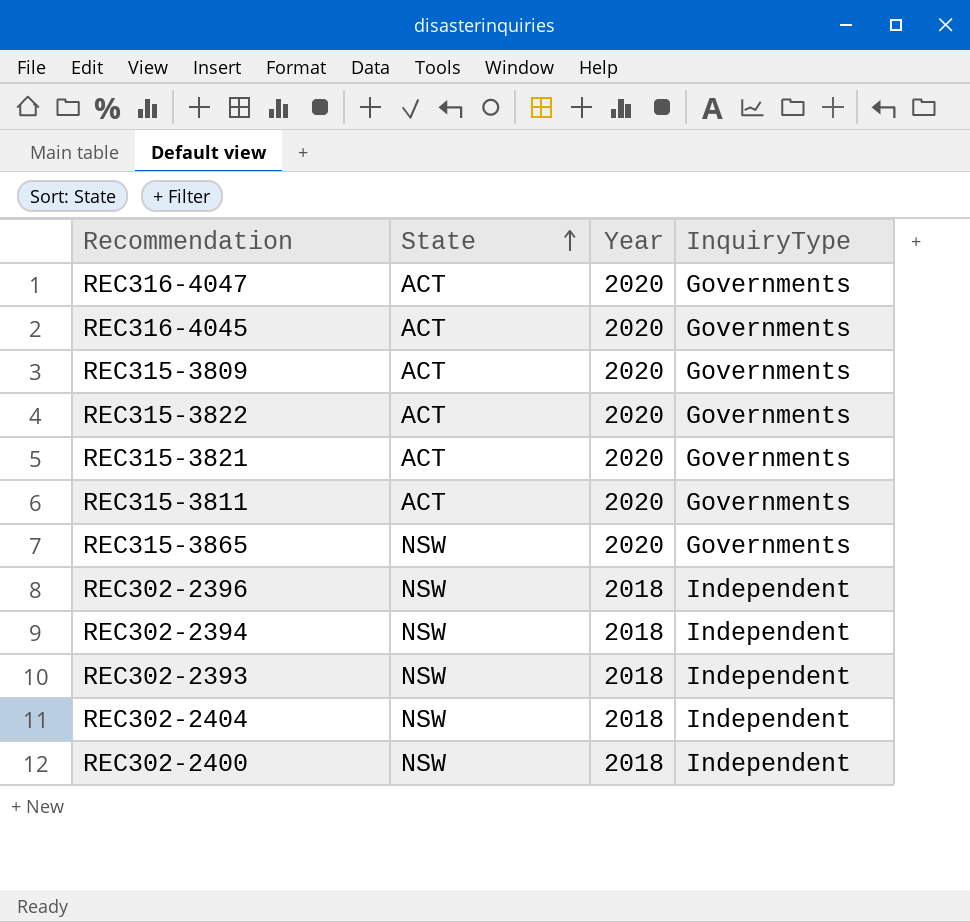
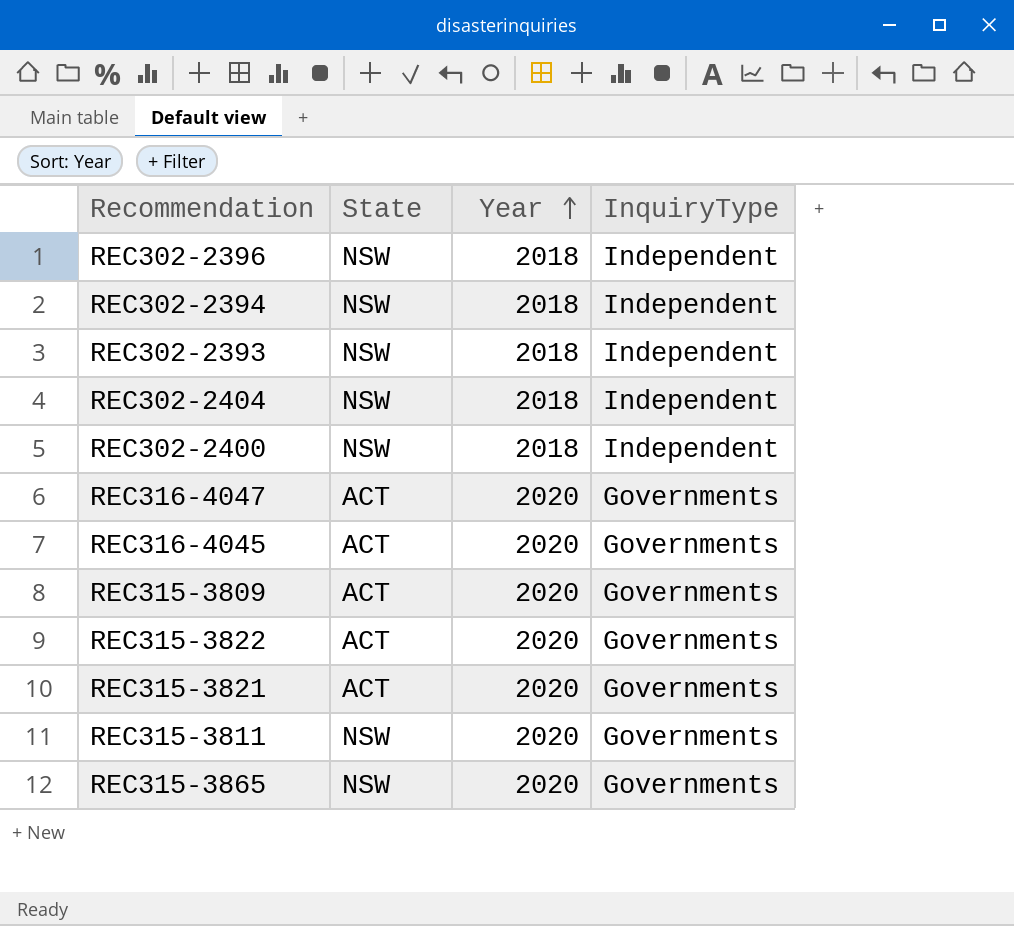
row order: State ascending -> Year ascending
REC315-3811 | State: ACT -> NSW

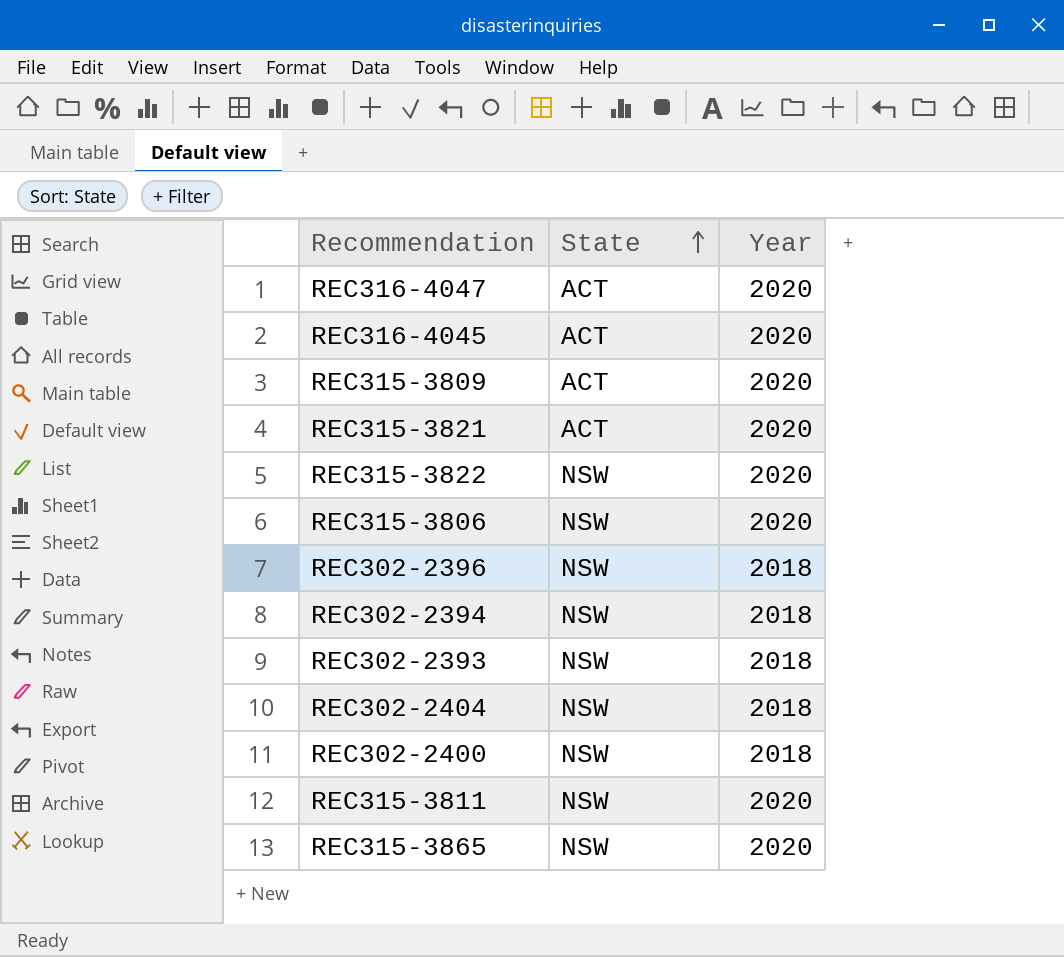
row order: Year ascending -> State ascending
column InquiryType | position: 4 -> none
REC315-3822 | State: ACT -> NSW
row REC315-3806: none -> NSW | 2020

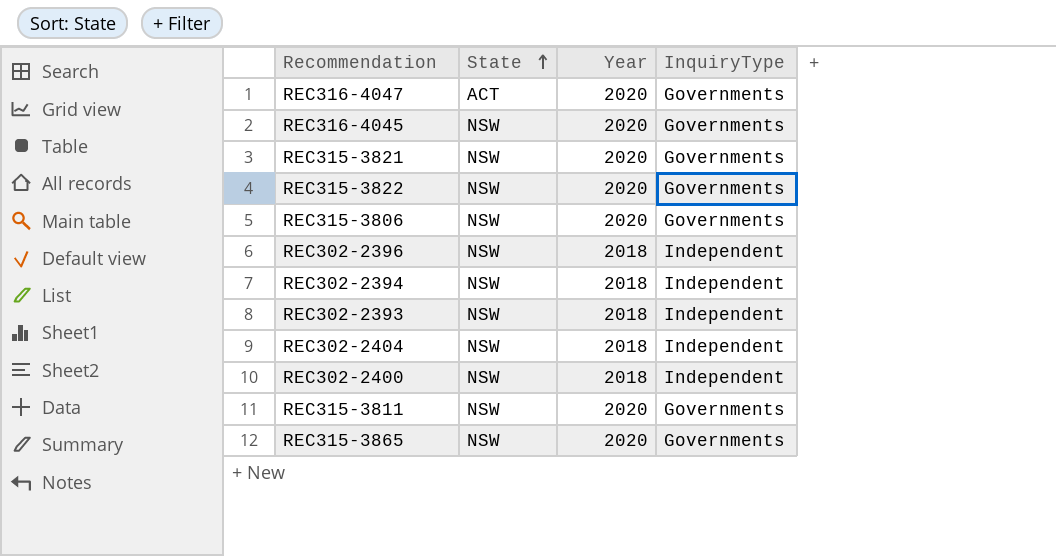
column InquiryType | position: none -> 4
row REC315-3809: ACT | 2020 -> none
REC316-4045 | State: ACT -> NSW
REC315-3821 | State: ACT -> NSW

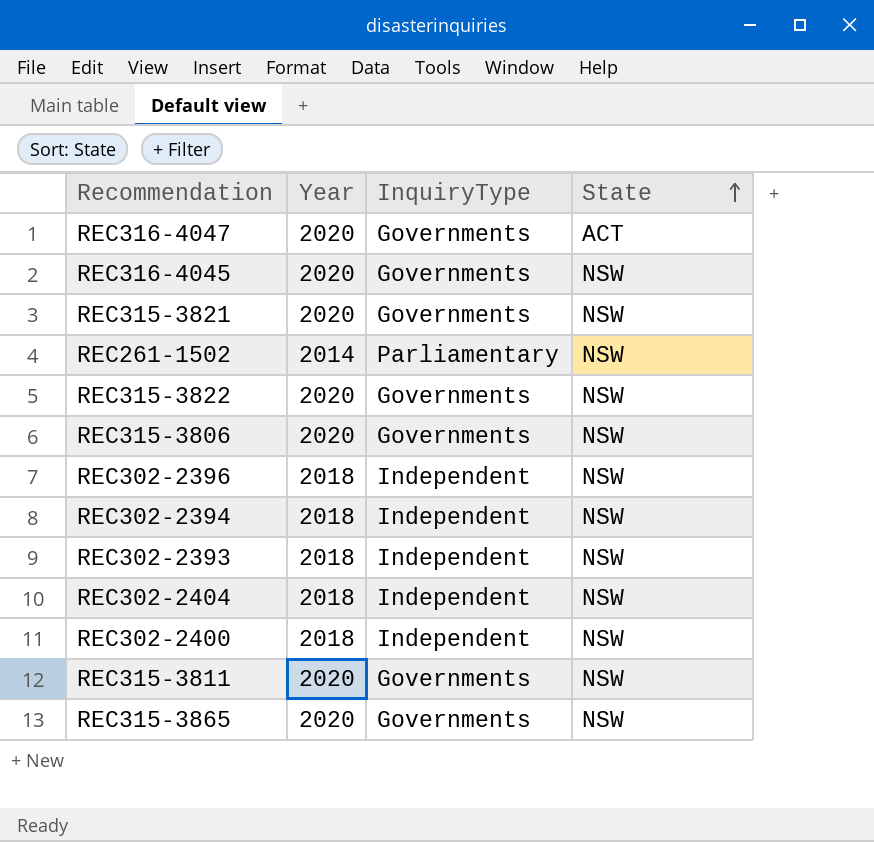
column State | position: 2 -> 4
row REC261-1502: none -> 2014 | Parliamentary | NSW

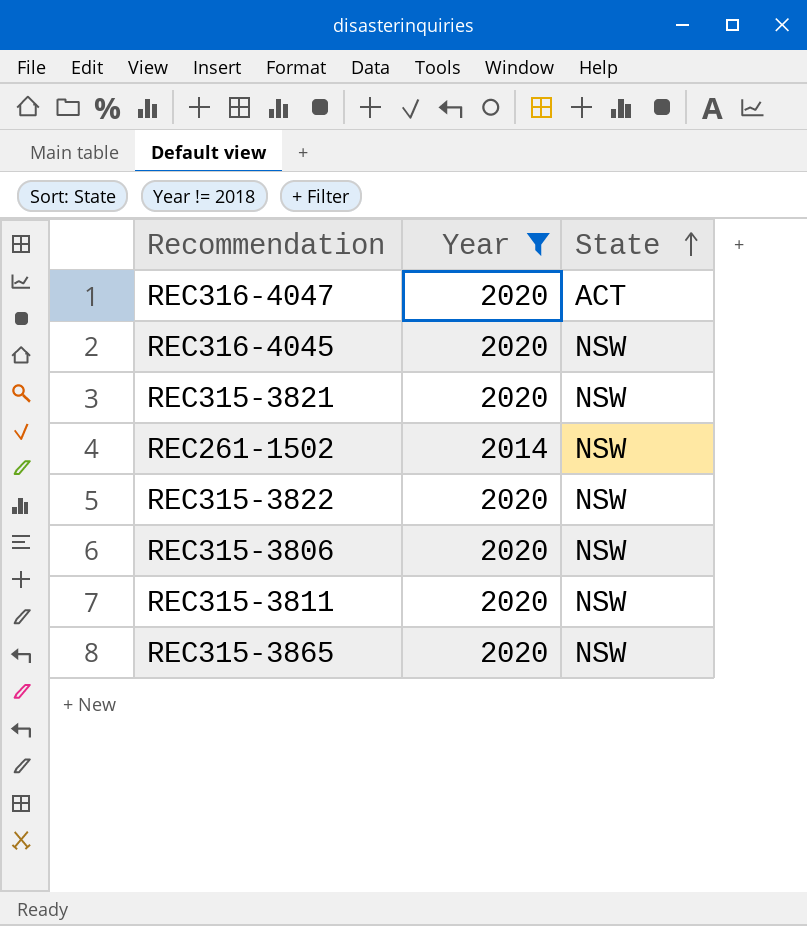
filter: none -> Year != 2018
column InquiryType | position: 3 -> none

